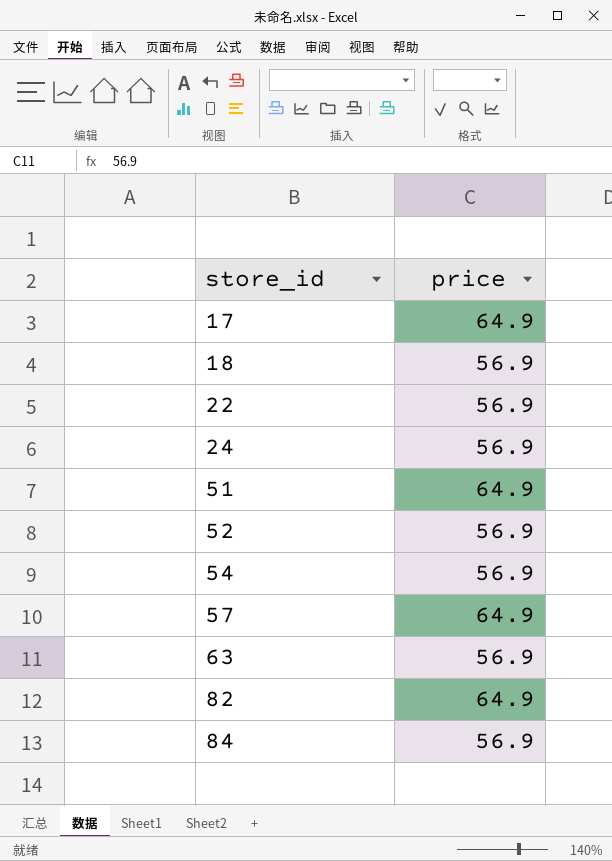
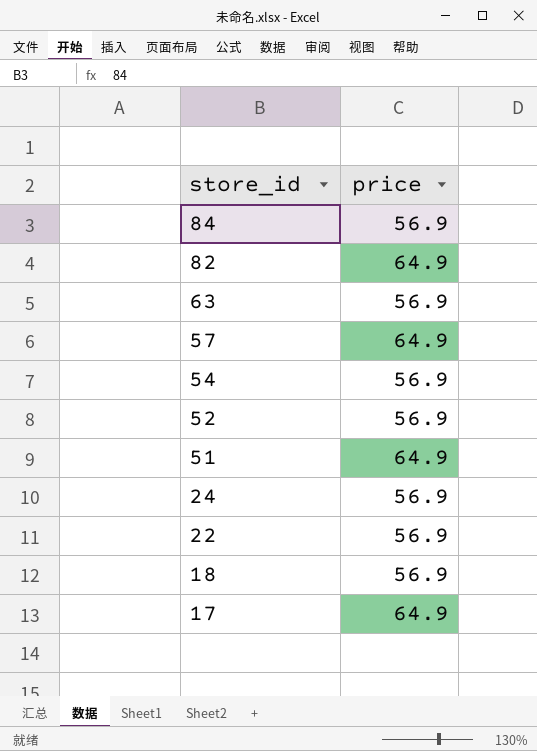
row order: store_id ascending -> store_id descending

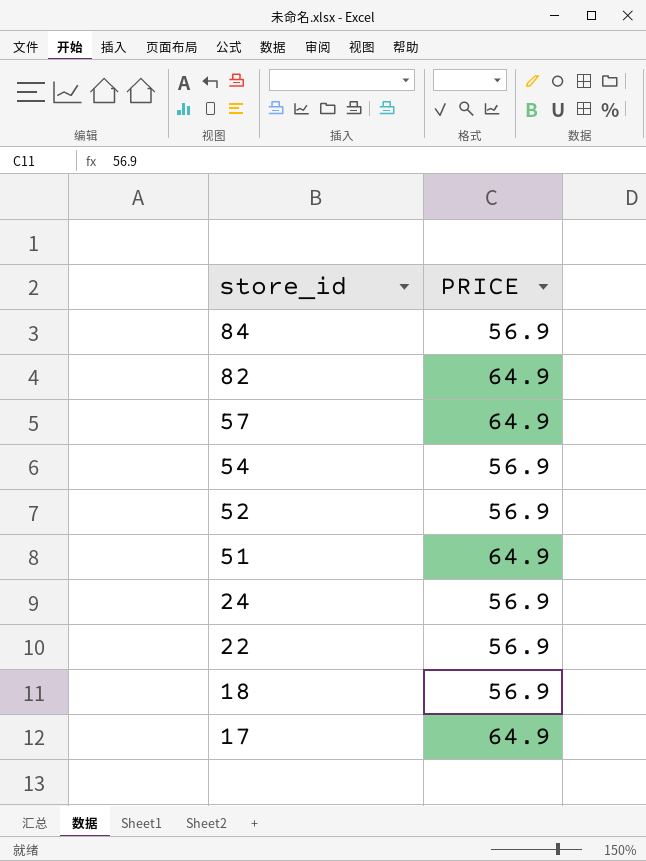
column name: price -> PRICE
row 63: 56.9 -> none

